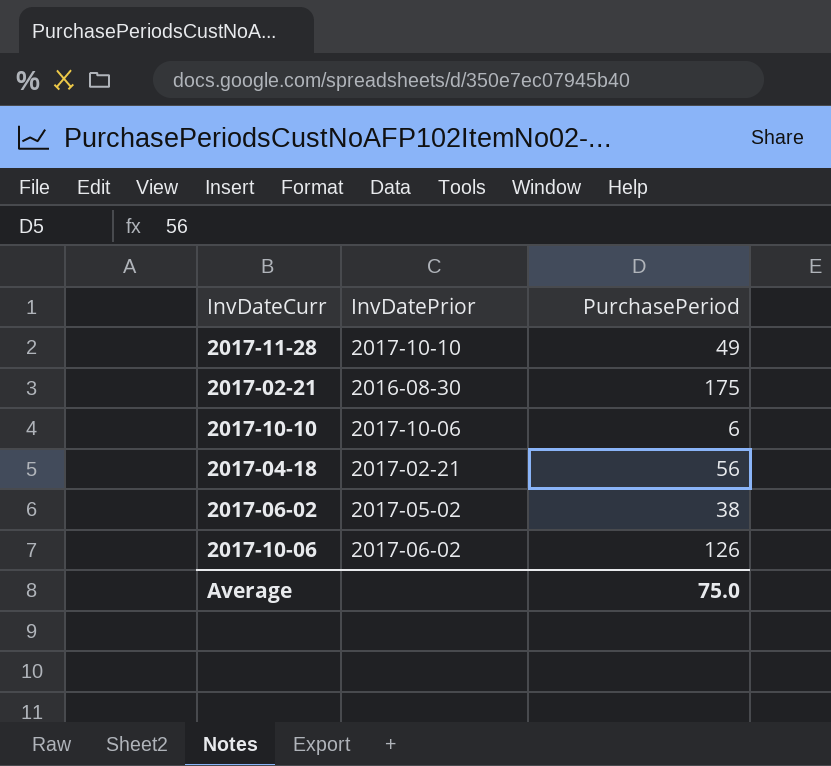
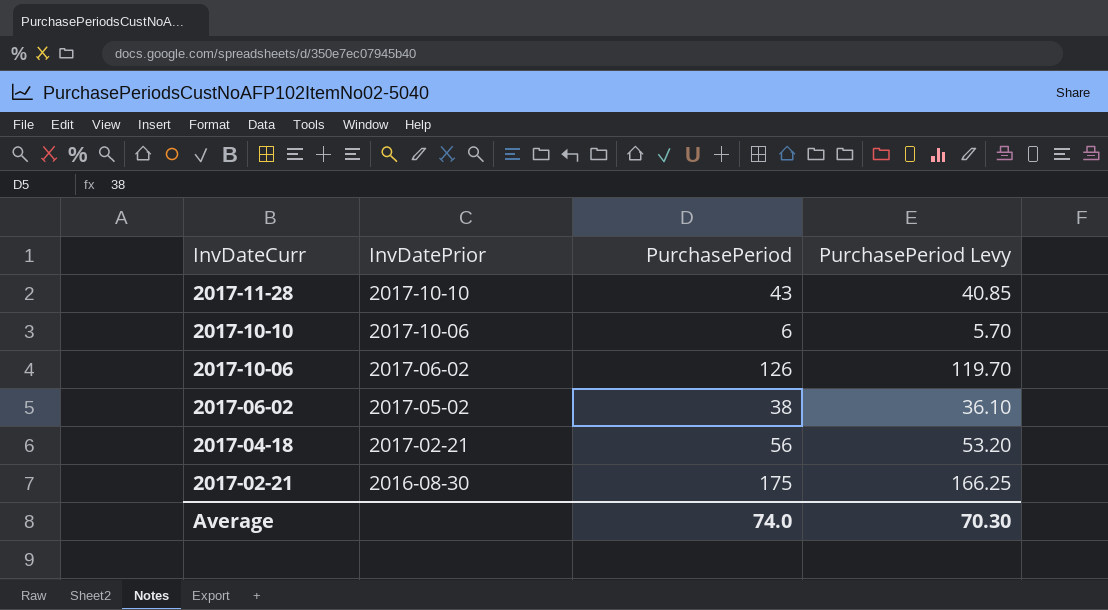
row order: none -> InvDateCurr descending
column PurchasePeriod Levy | formula: none -> [PurchasePeriod] * 0.95
2017-11-28 | PurchasePeriod: 49 -> 43
Average | PurchasePeriod: 75.0 -> 74.0

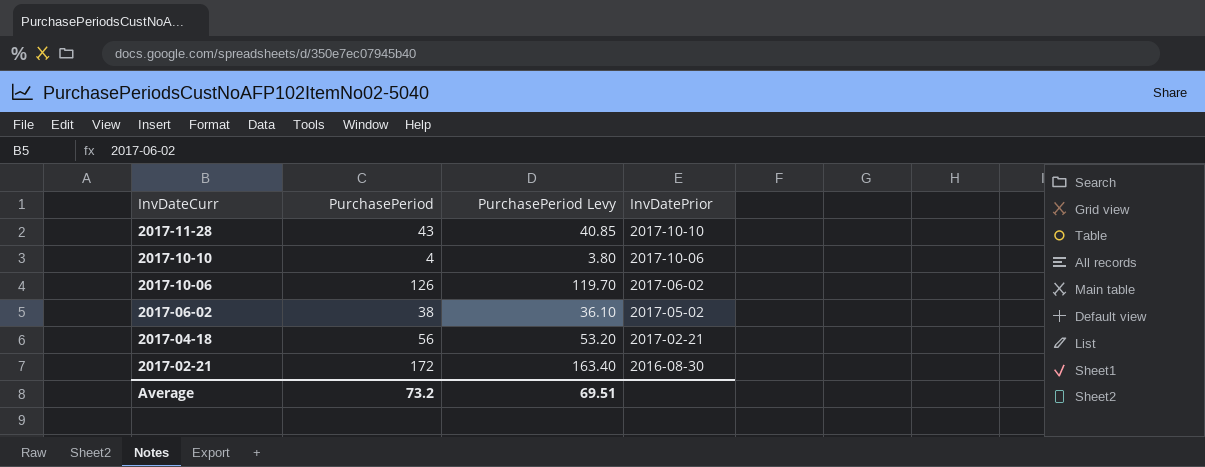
column InvDatePrior | position: 2 -> 4
2017-10-10 | PurchasePeriod: 6 -> 4
2017-10-10 | PurchasePeriod Levy: 5.70 -> 3.80
2017-02-21 | PurchasePeriod: 175 -> 172
2017-02-21 | PurchasePeriod Levy: 166.25 -> 163.40
Average | PurchasePeriod: 74.0 -> 73.2
Average | PurchasePeriod Levy: 70.30 -> 69.51

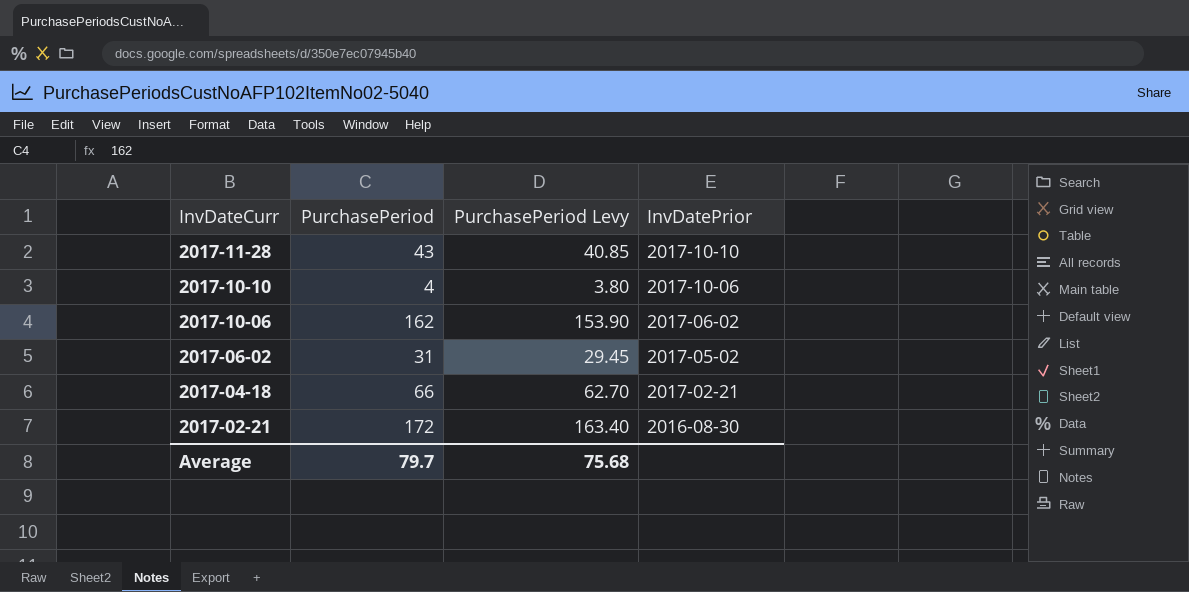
2017-10-06 | PurchasePeriod: 126 -> 162
2017-10-06 | PurchasePeriod Levy: 119.70 -> 153.90
2017-06-02 | PurchasePeriod: 38 -> 31
2017-06-02 | PurchasePeriod Levy: 36.10 -> 29.45
2017-04-18 | PurchasePeriod: 56 -> 66
2017-04-18 | PurchasePeriod Levy: 53.20 -> 62.70
Average | PurchasePeriod: 73.2 -> 79.7
Average | PurchasePeriod Levy: 69.51 -> 75.68

